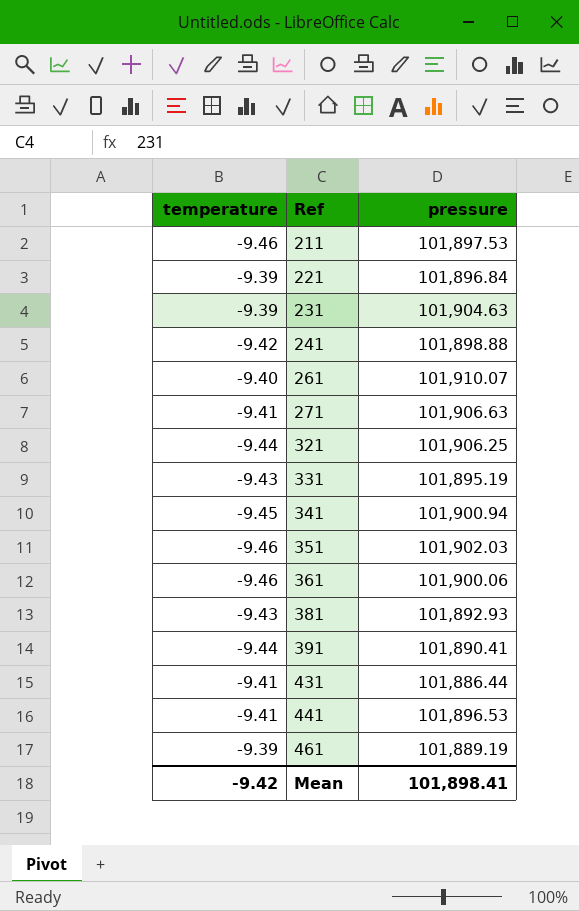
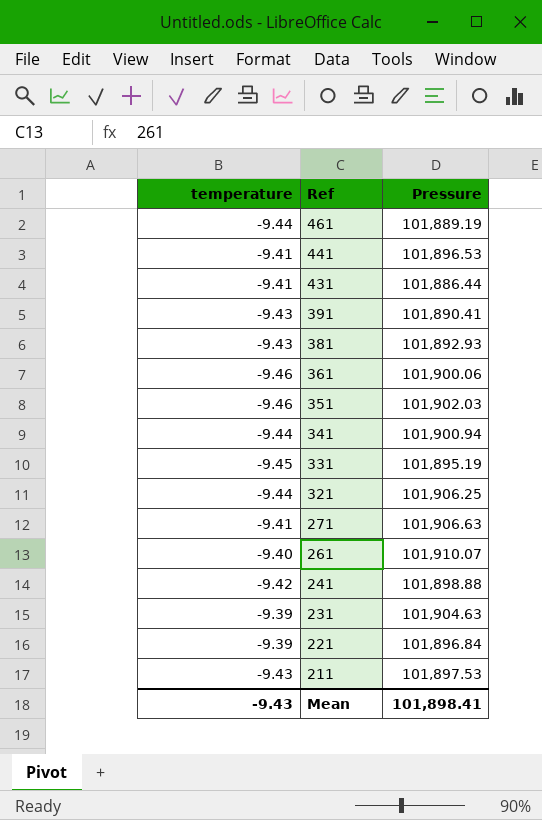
row order: Ref ascending -> Ref descending
column name: pressure -> Pressure
461 | temperature: -9.39 -> -9.44
391 | temperature: -9.44 -> -9.43
341 | temperature: -9.45 -> -9.44
331 | temperature: -9.43 -> -9.45
211 | temperature: -9.46 -> -9.43
Mean | temperature: -9.42 -> -9.43

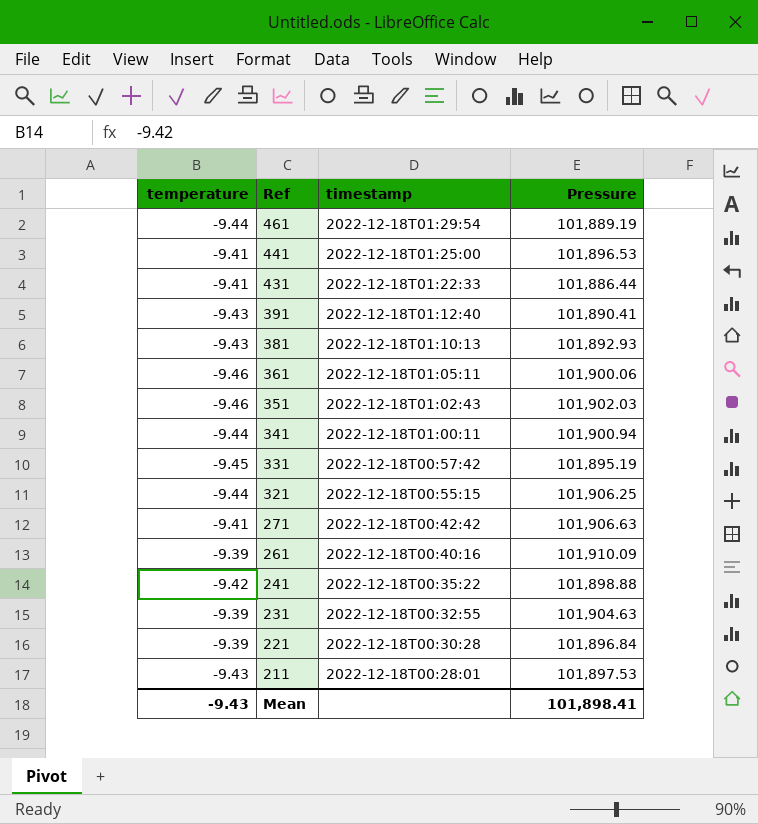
column timestamp | position: none -> 3
261 | temperature: -9.40 -> -9.39
261 | Pressure: 101,910.07 -> 101,910.09

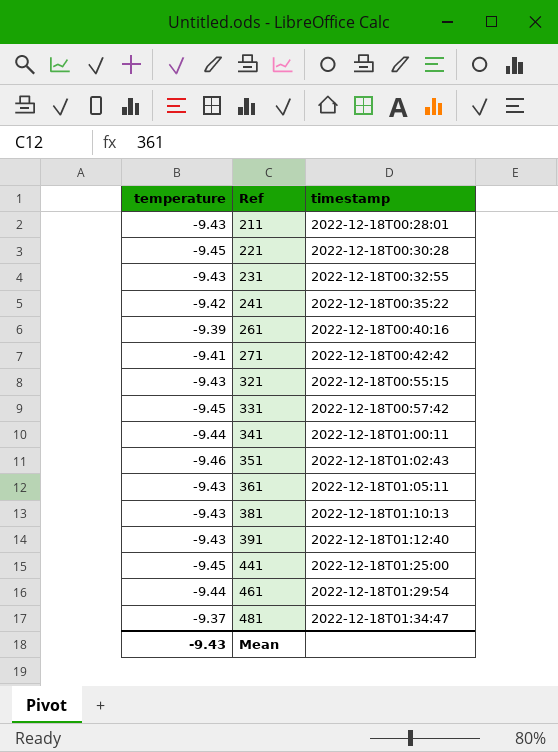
row order: Ref descending -> Ref ascending
column Pressure | position: 4 -> none
row 431: -9.41 | 2022-12-18T01:22:33 | 101,886.44 -> none
221 | temperature: -9.39 -> -9.45
231 | temperature: -9.39 -> -9.43
321 | temperature: -9.44 -> -9.43
361 | temperature: -9.46 -> -9.43
441 | temperature: -9.41 -> -9.45
row 481: none -> -9.37 | 2022-12-18T01:34:47

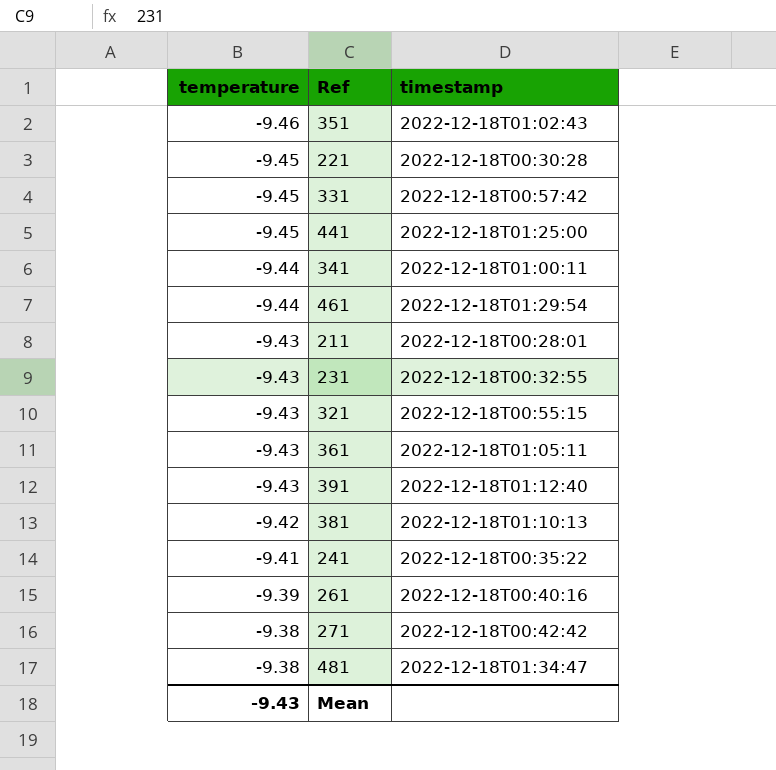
row order: Ref ascending -> temperature ascending
381 | temperature: -9.43 -> -9.42
241 | temperature: -9.42 -> -9.41
271 | temperature: -9.41 -> -9.38
481 | temperature: -9.37 -> -9.38

